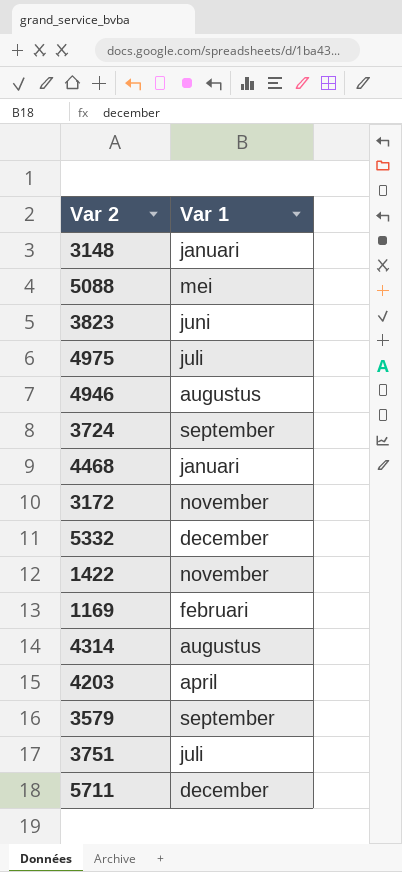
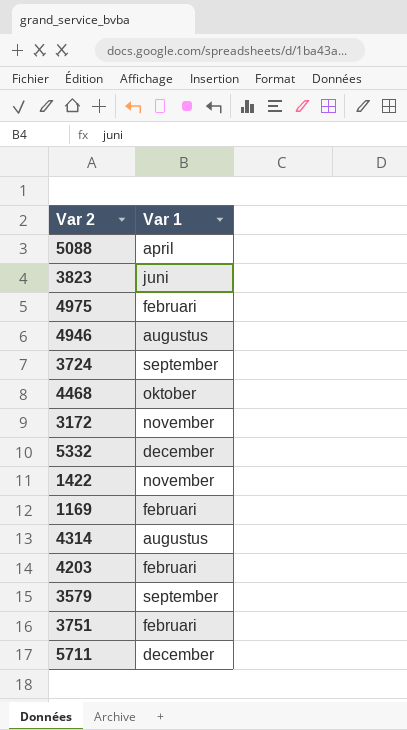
row 3148: januari -> none
5088 | Var 1: mei -> april
4975 | Var 1: juli -> februari
4468 | Var 1: januari -> oktober
4203 | Var 1: april -> februari
3751 | Var 1: juli -> februari

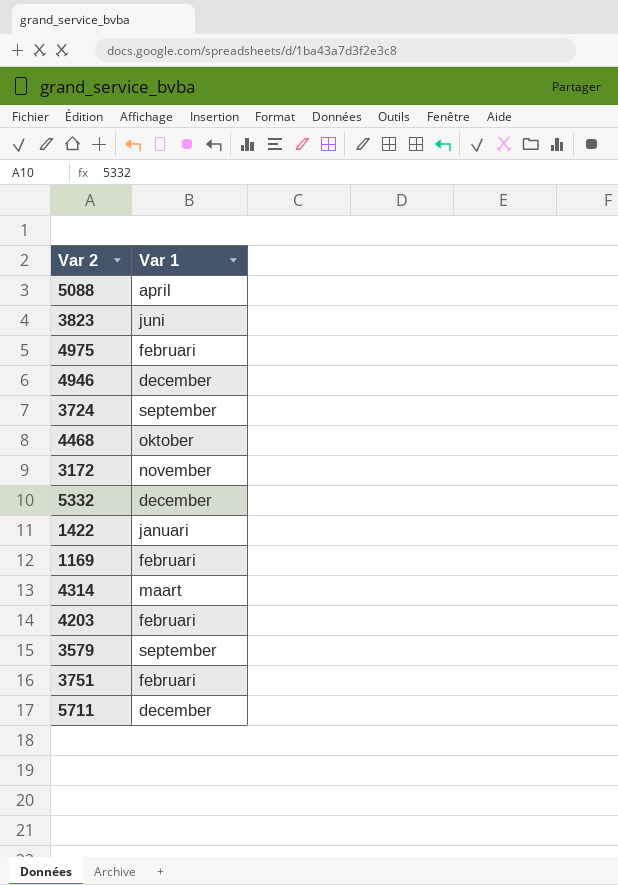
4946 | Var 1: augustus -> december
1422 | Var 1: november -> januari
4314 | Var 1: augustus -> maart

